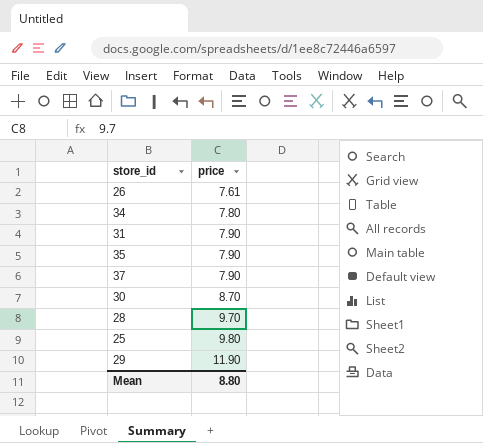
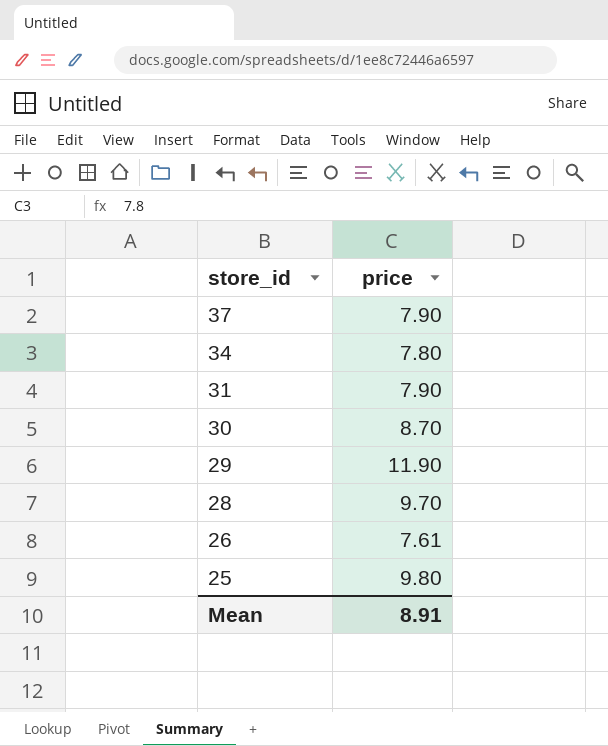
row order: price ascending -> store_id descending
row 35: 7.90 -> none
Mean | price: 8.80 -> 8.91

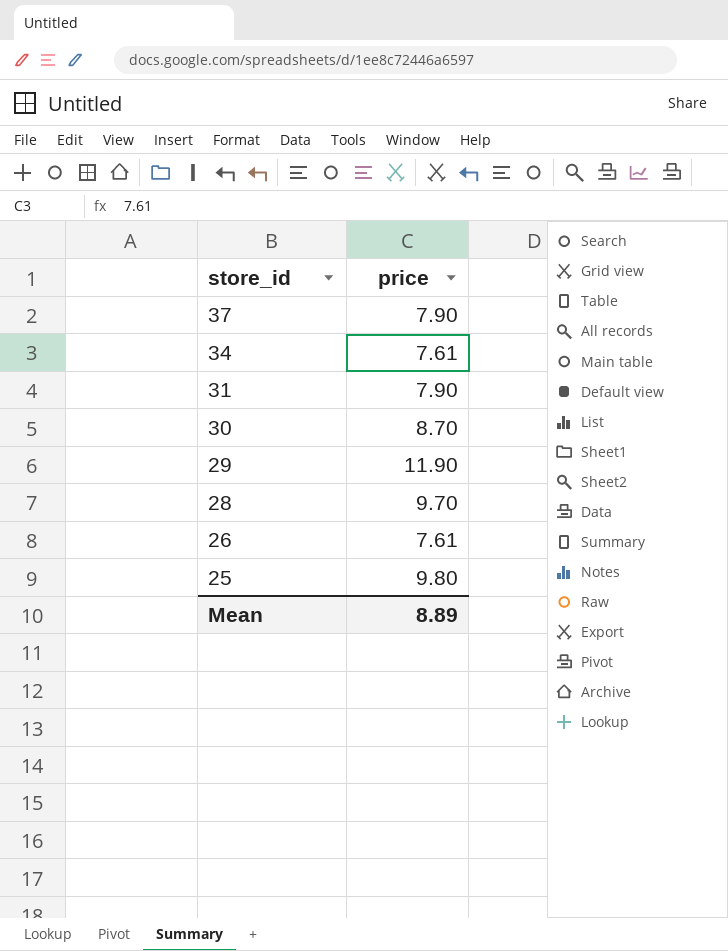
34 | price: 7.80 -> 7.61
Mean | price: 8.91 -> 8.89

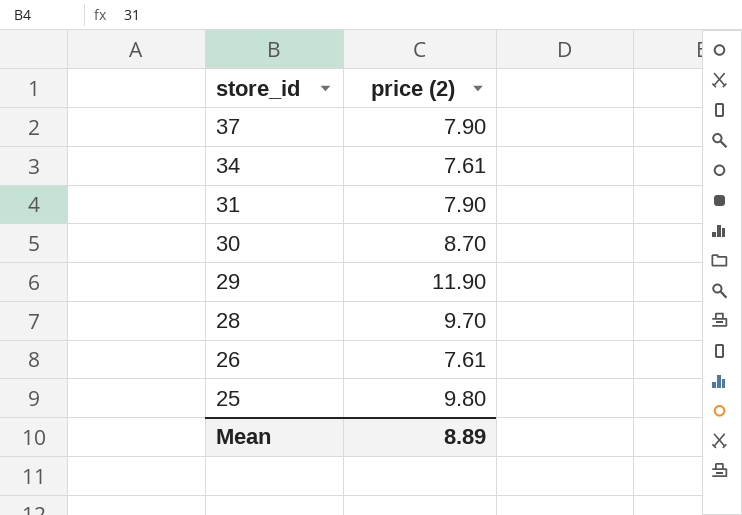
column name: price -> price (2)

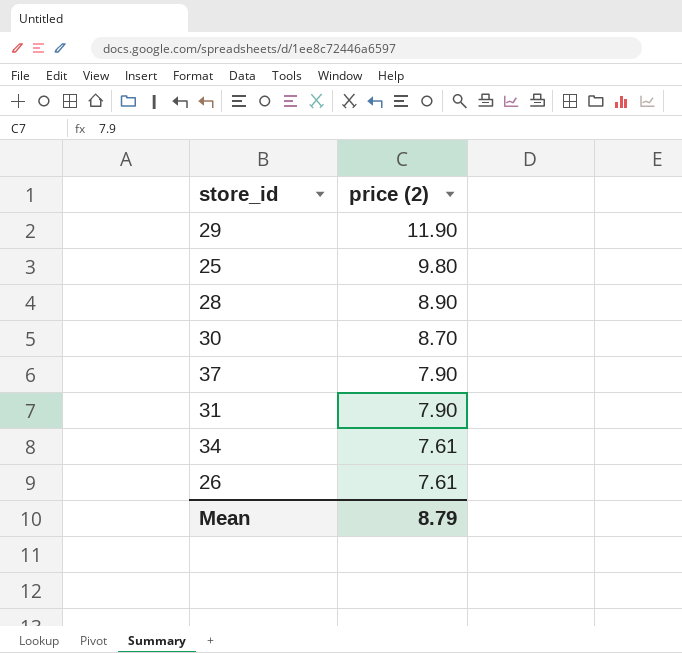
row order: store_id descending -> price (2) descending
28 | price (2): 9.70 -> 8.90
Mean | price (2): 8.89 -> 8.79

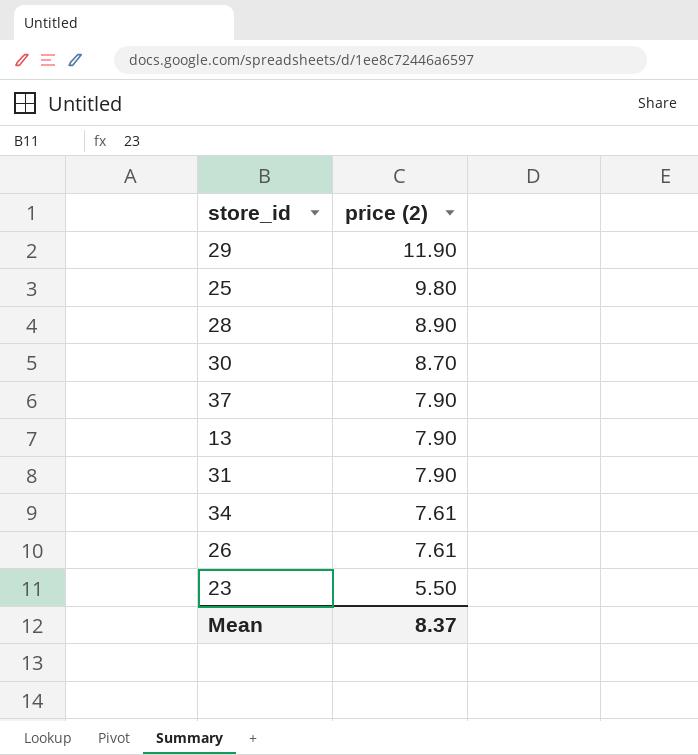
row 13: none -> 7.90
row 23: none -> 5.50
Mean | price (2): 8.79 -> 8.37

